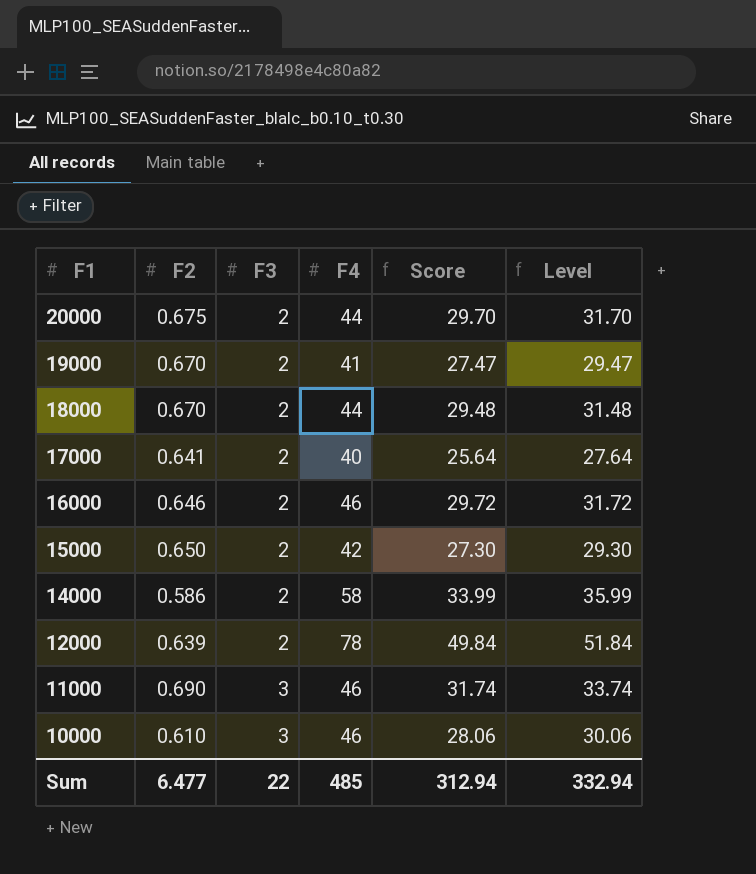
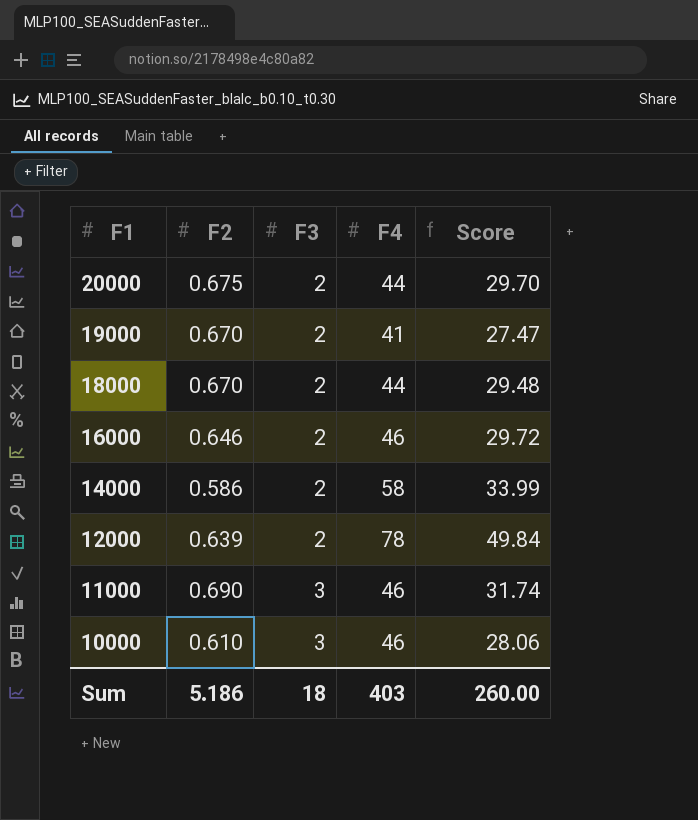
column Level | formula: [Score] + 2 -> none
row 17000: 0.641 | 2 | 40 | 25.64 | 27.64 -> none
row 15000: 0.650 | 2 | 42 | 27.30 | 29.30 -> none
Sum | F2: 6.477 -> 5.186
Sum | F3: 22 -> 18
Sum | F4: 485 -> 403
Sum | Score: 312.94 -> 260.00

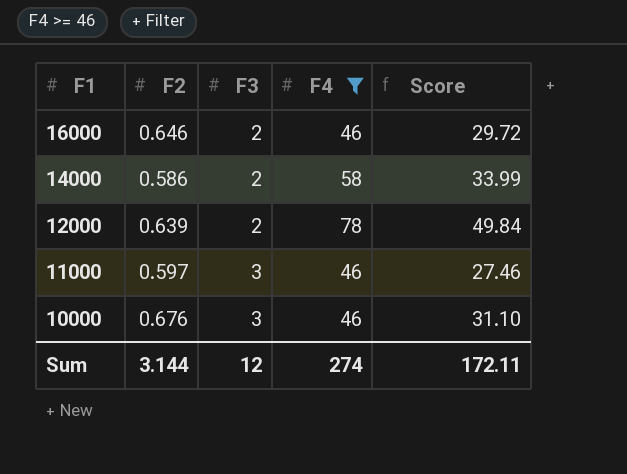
filter: none -> F4 >= 46
11000 | F2: 0.690 -> 0.597
11000 | Score: 31.74 -> 27.46
10000 | F2: 0.610 -> 0.676
10000 | Score: 28.06 -> 31.10
Sum | F2: 5.186 -> 3.144
Sum | F3: 18 -> 12
Sum | F4: 403 -> 274
Sum | Score: 260.00 -> 172.11

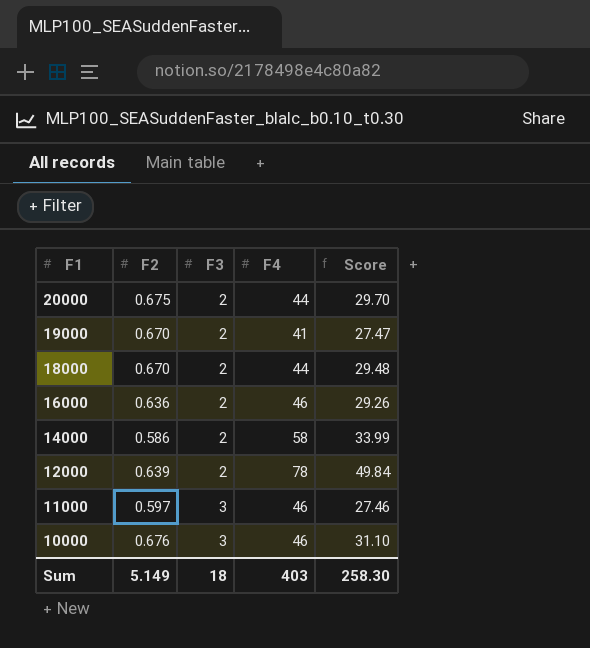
filter: F4 >= 46 -> none
16000 | F2: 0.646 -> 0.636
16000 | Score: 29.72 -> 29.26
Sum | F2: 3.144 -> 5.149
Sum | F3: 12 -> 18
Sum | F4: 274 -> 403
Sum | Score: 172.11 -> 258.30

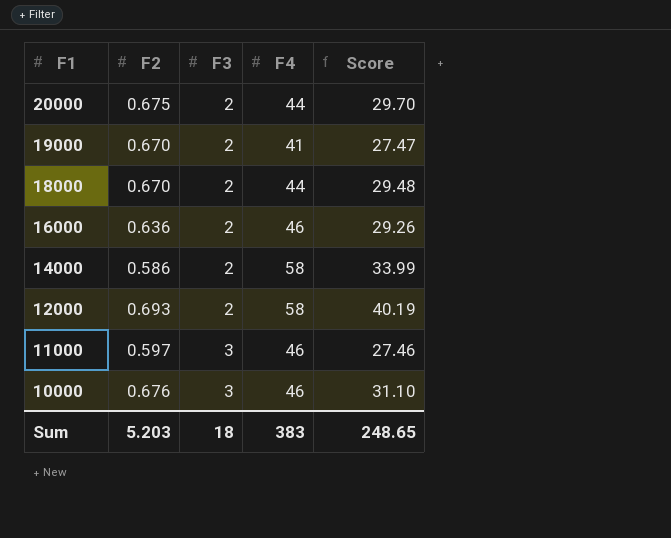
12000 | F2: 0.639 -> 0.693
12000 | F4: 78 -> 58
12000 | Score: 49.84 -> 40.19
Sum | F2: 5.149 -> 5.203
Sum | F4: 403 -> 383
Sum | Score: 258.30 -> 248.65

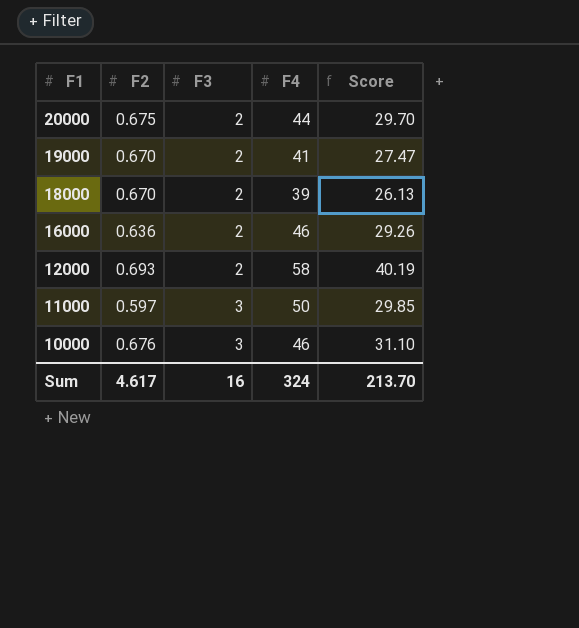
row 14000: 0.586 | 2 | 58 | 33.99 -> none
18000 | F4: 44 -> 39
18000 | Score: 29.48 -> 26.13
11000 | F4: 46 -> 50
11000 | Score: 27.46 -> 29.85
Sum | F2: 5.203 -> 4.617
Sum | F3: 18 -> 16
Sum | F4: 383 -> 324
Sum | Score: 248.65 -> 213.70

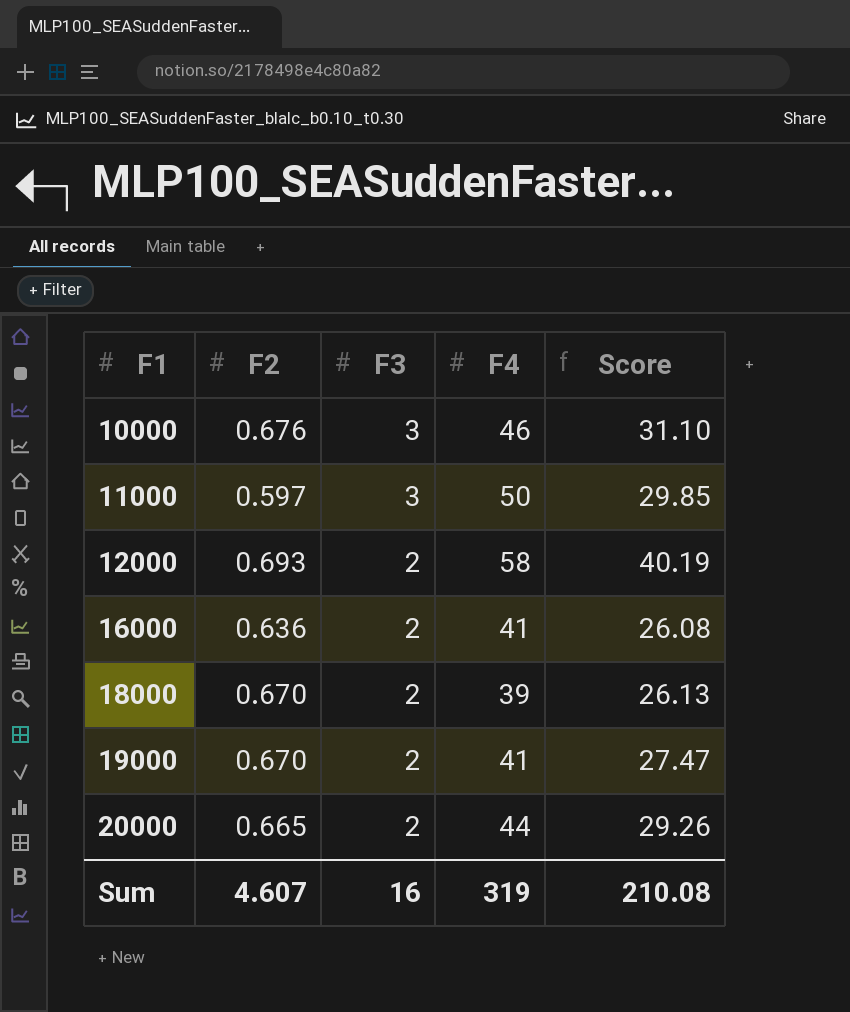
row order: F1 descending -> F1 ascending
16000 | F4: 46 -> 41
16000 | Score: 29.26 -> 26.08
20000 | F2: 0.675 -> 0.665
20000 | Score: 29.70 -> 29.26
Sum | F2: 4.617 -> 4.607
Sum | F4: 324 -> 319
Sum | Score: 213.70 -> 210.08

